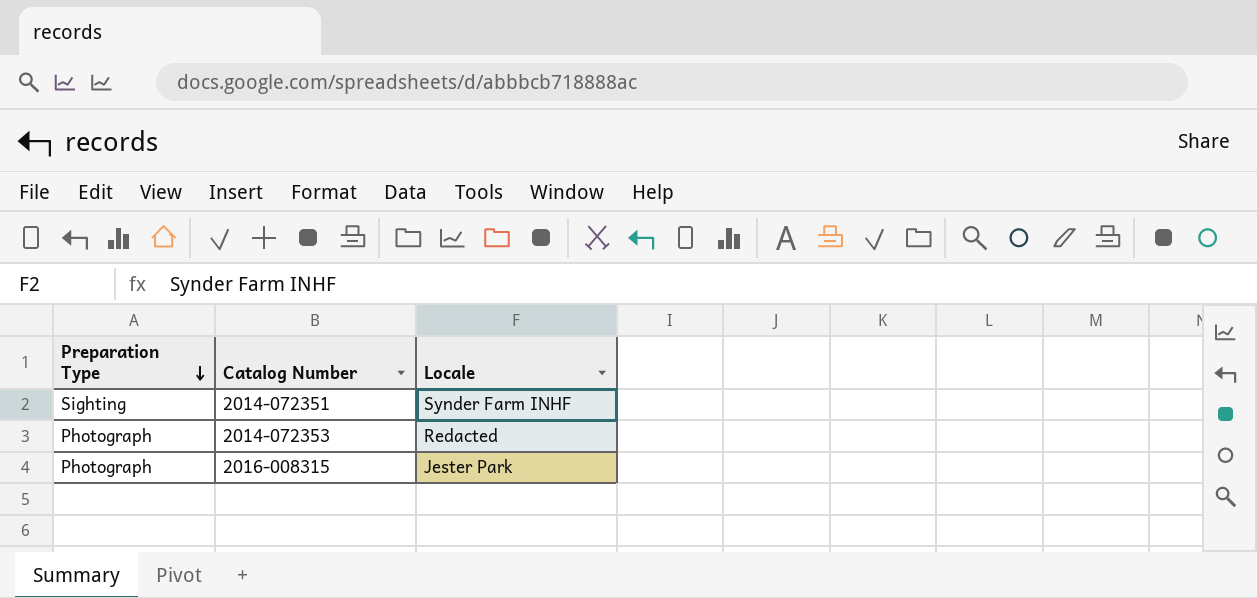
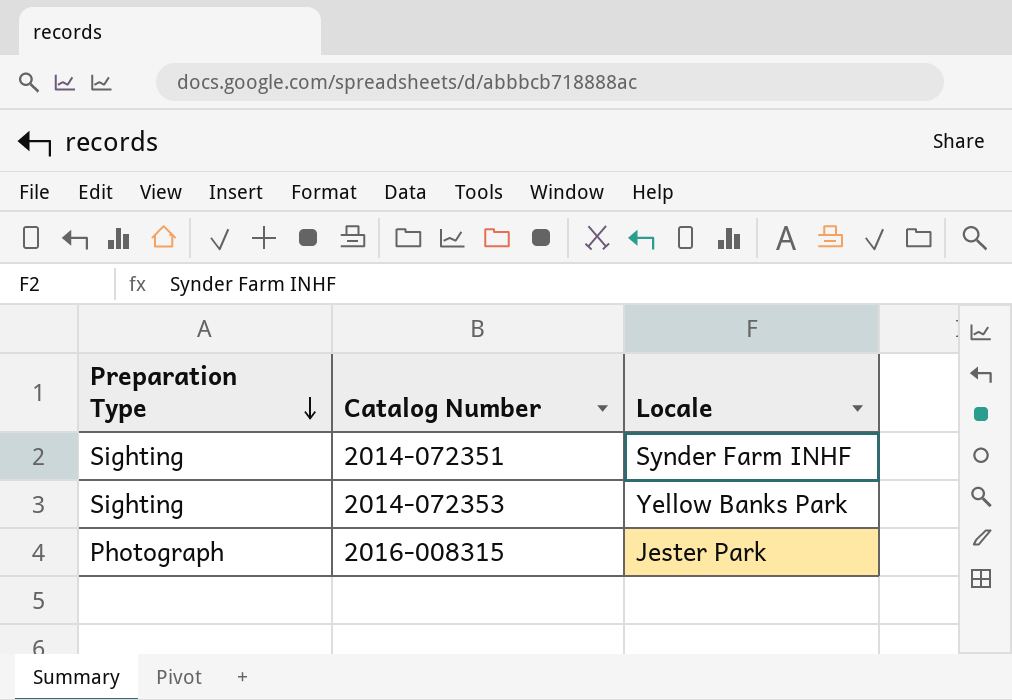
2014-072353 | Preparation Type: Photograph -> Sighting
2014-072353 | Locale: Redacted -> Yellow Banks Park

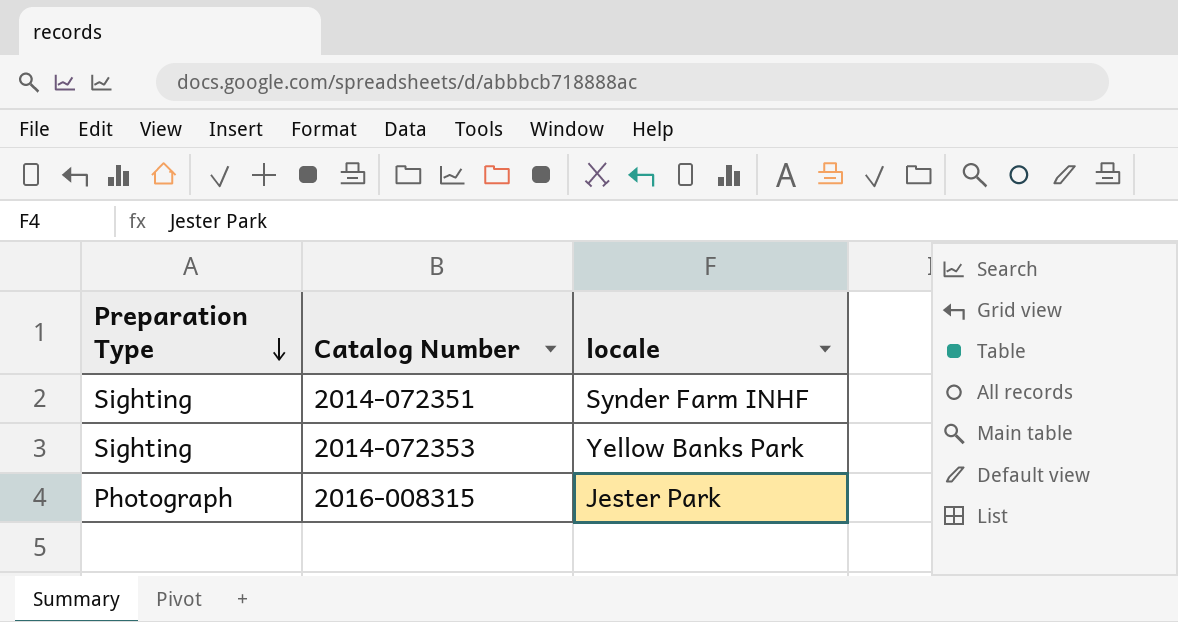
column name: Locale -> locale

